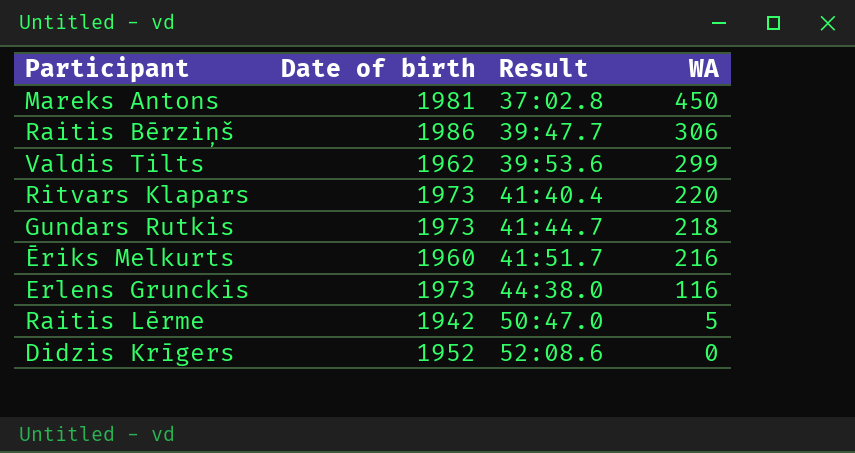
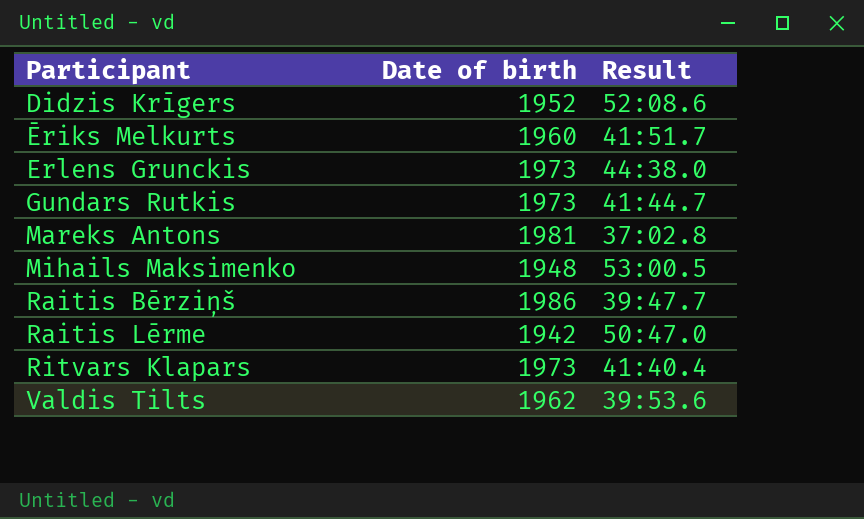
row order: Result ascending -> Participant ascending
column WA | position: 4 -> none
row Mihails Maksimenko: none -> 1948 | 53:00.5

